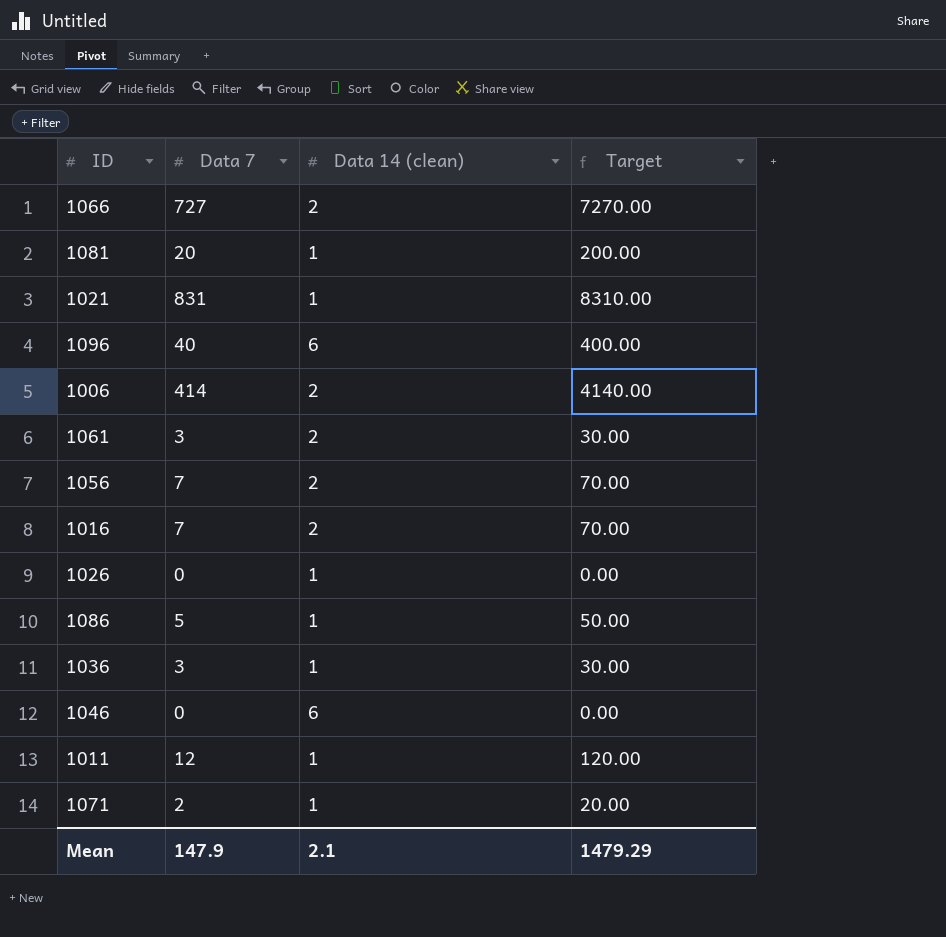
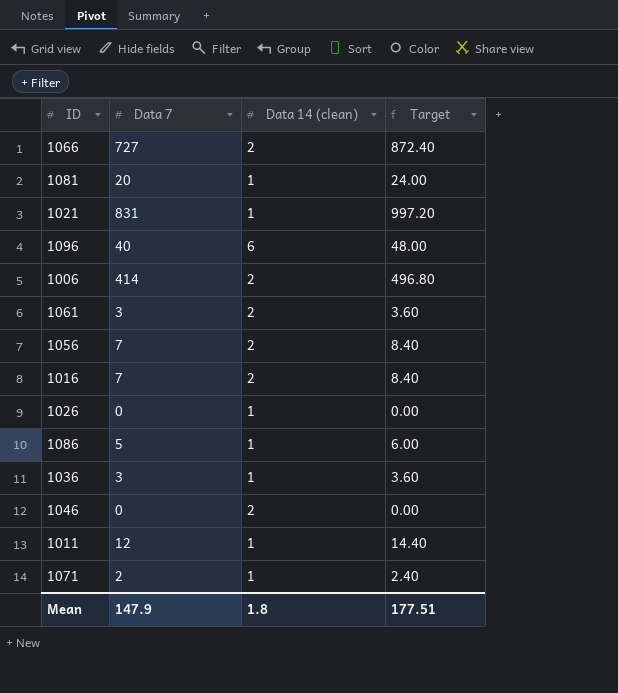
column Target | formula: [Data 7] * 10 -> [Data 7] * 1.2
1046 | Data 14 (clean): 6 -> 2
Mean | Data 14 (clean): 2.1 -> 1.8
Mean | Target: 1479.29 -> 177.51

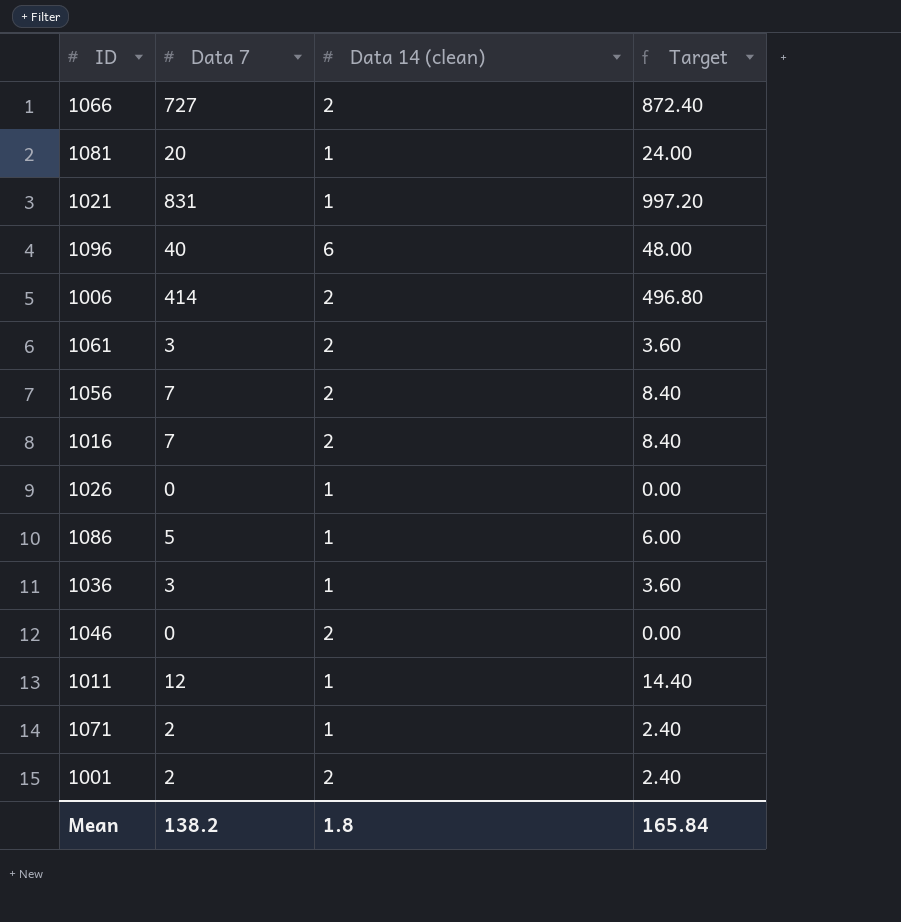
row 1001: none -> 2 | 2 | 2.40
Mean | Data 7: 147.9 -> 138.2
Mean | Target: 177.51 -> 165.84

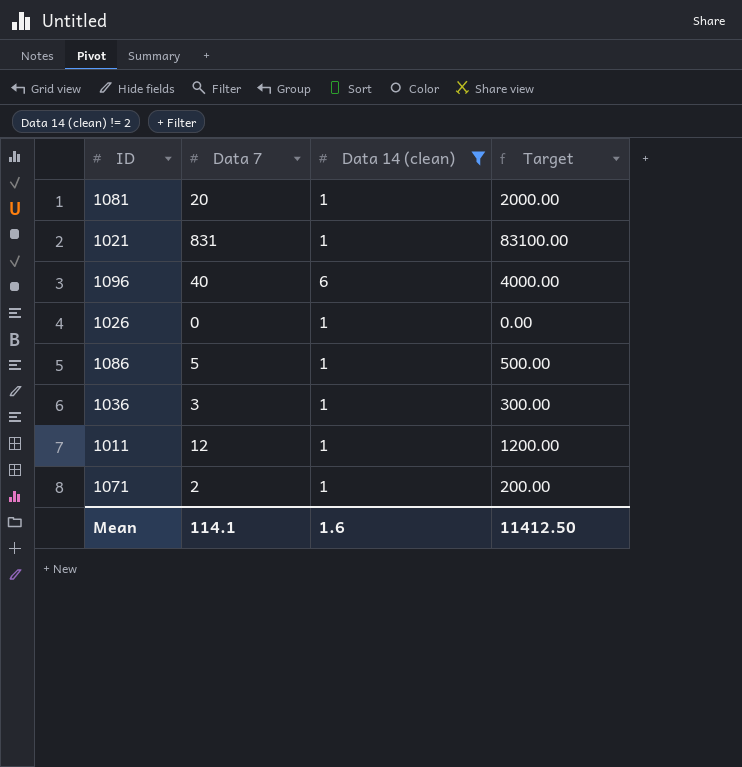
filter: none -> Data 14 (clean) != 2
column Target | formula: [Data 7] * 1.2 -> [Data 7] * 100
Mean | Data 7: 138.2 -> 114.1
Mean | Data 14 (clean): 1.8 -> 1.6
Mean | Target: 165.84 -> 11412.50

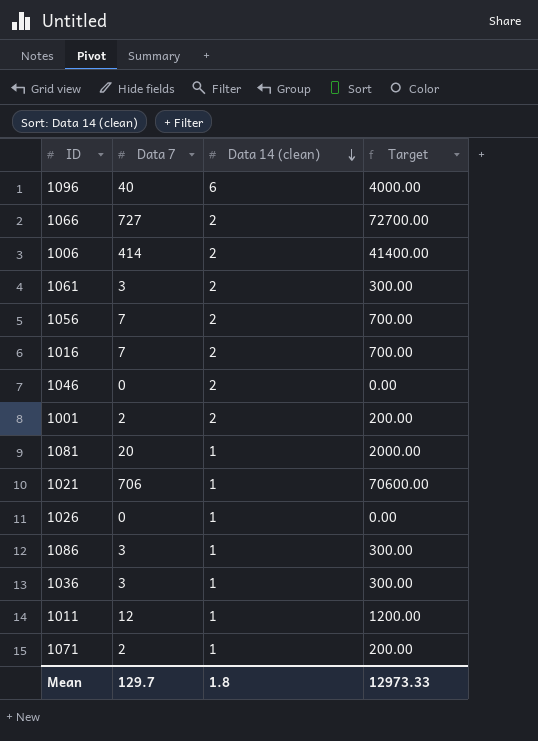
filter: Data 14 (clean) != 2 -> none
row order: none -> Data 14 (clean) descending
1021 | Data 7: 831 -> 706
1021 | Target: 83100.00 -> 70600.00
1086 | Data 7: 5 -> 3
1086 | Target: 500.00 -> 300.00
Mean | Data 7: 114.1 -> 129.7
Mean | Data 14 (clean): 1.6 -> 1.8
Mean | Target: 11412.50 -> 12973.33

